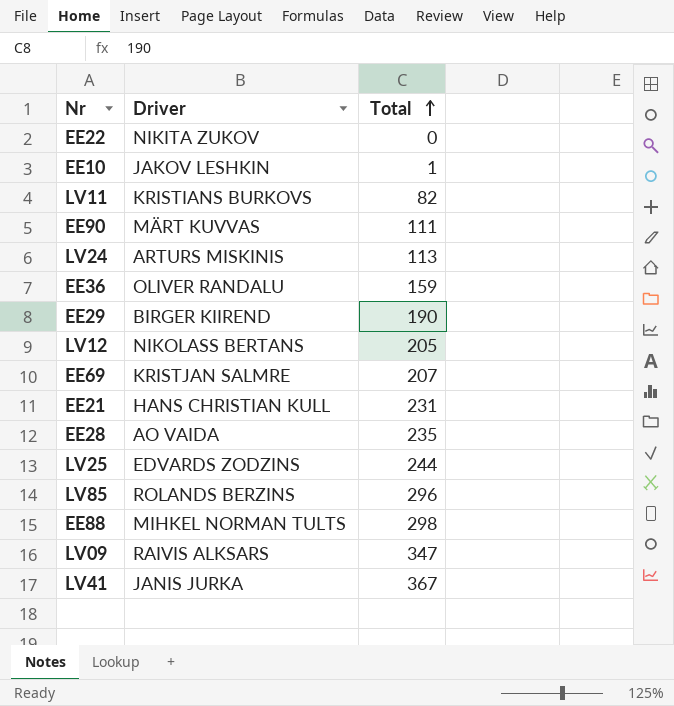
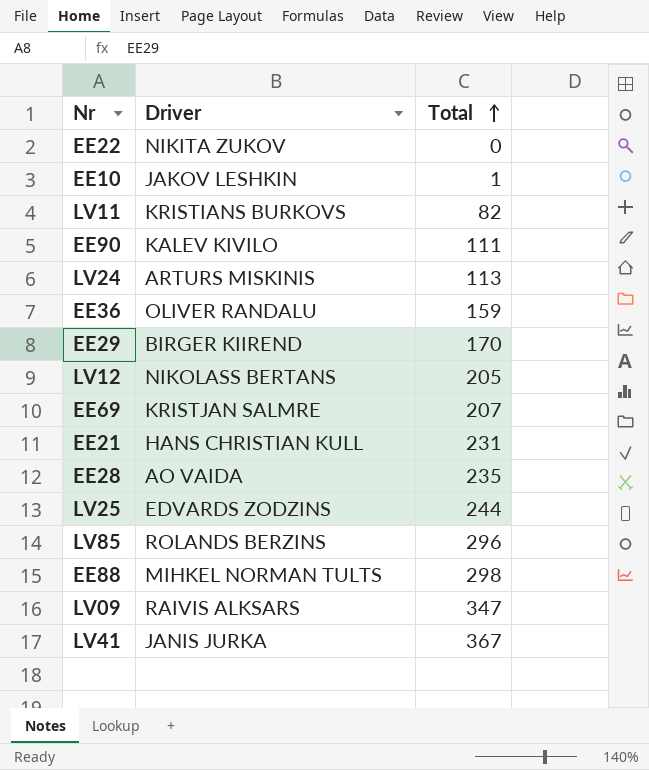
EE90 | Driver: MÄRT KUVVAS -> KALEV KIVILO
EE29 | Total: 190 -> 170

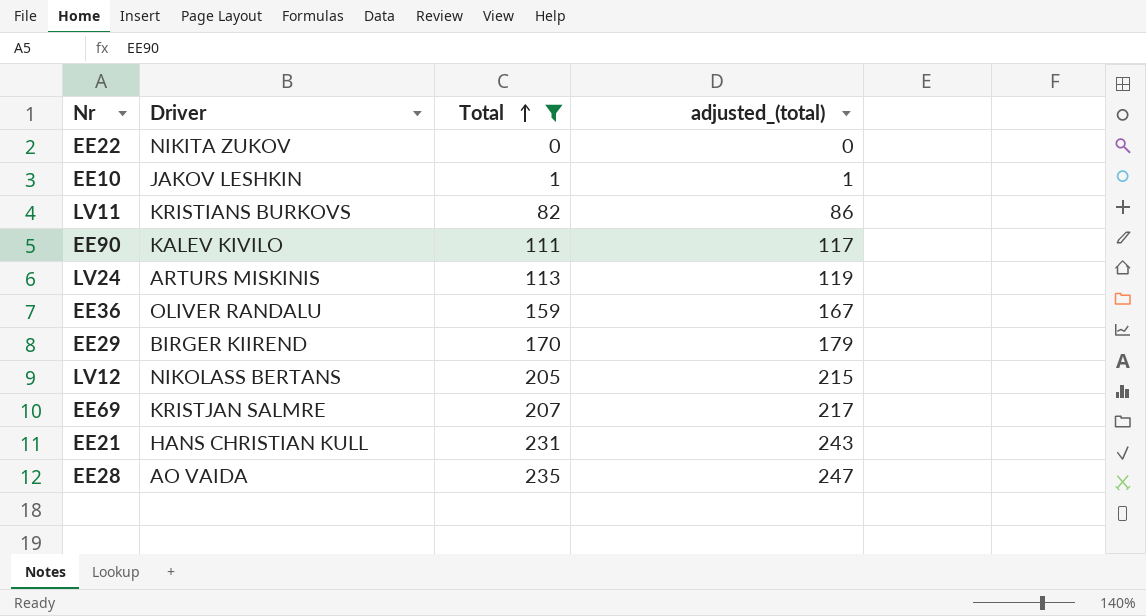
filter: none -> Total <= 235
column adjusted_(total) | formula: none -> [Total] * 1.05

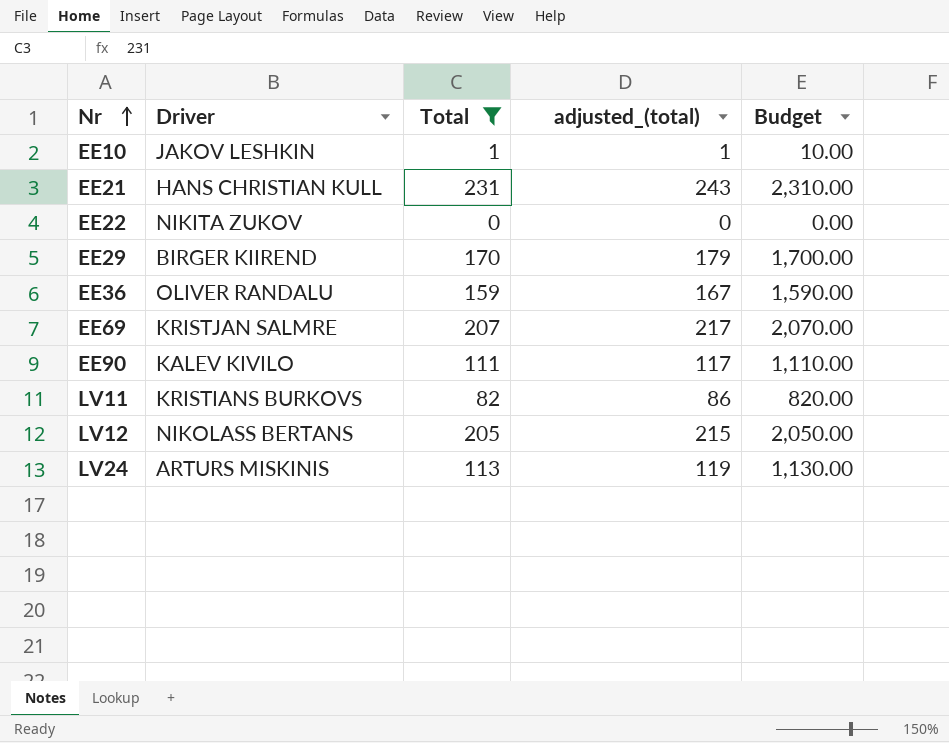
row order: Total ascending -> Nr ascending
column Budget | formula: none -> [Total] * 10
row EE28: AO VAIDA | 235 | 247 -> none

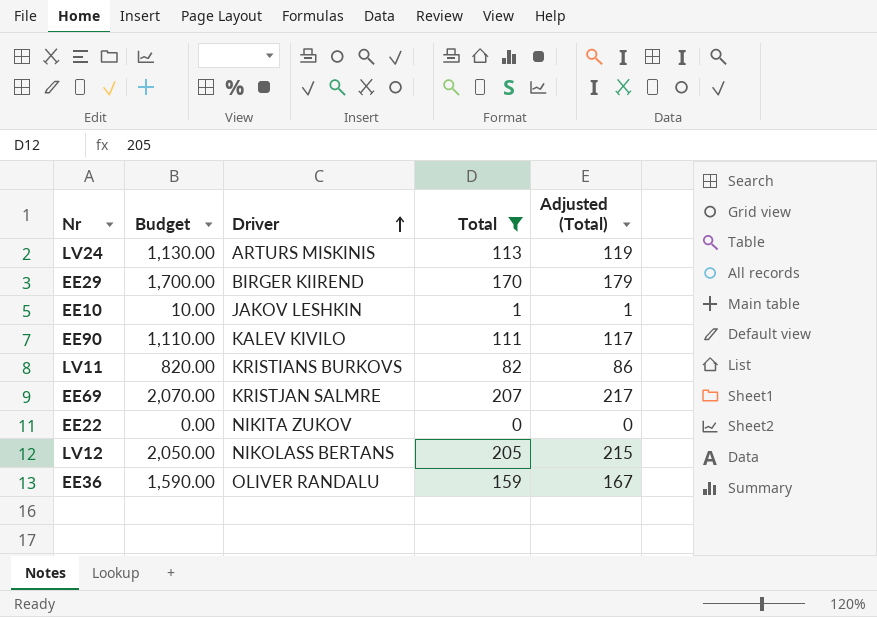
row order: Nr ascending -> Driver ascending
column Budget | position: 5 -> 2
column name: adjusted_(total) -> Adjusted (Total)
row EE21: HANS CHRISTIAN KULL | 231 | 243 | 2,310.00 -> none

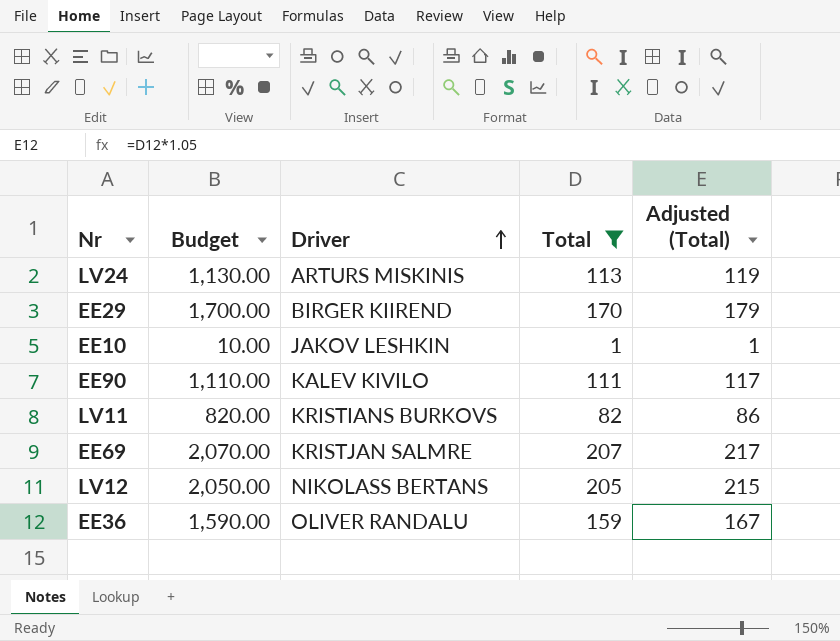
row EE22: 0.00 | NIKITA ZUKOV | 0 | 0 -> none

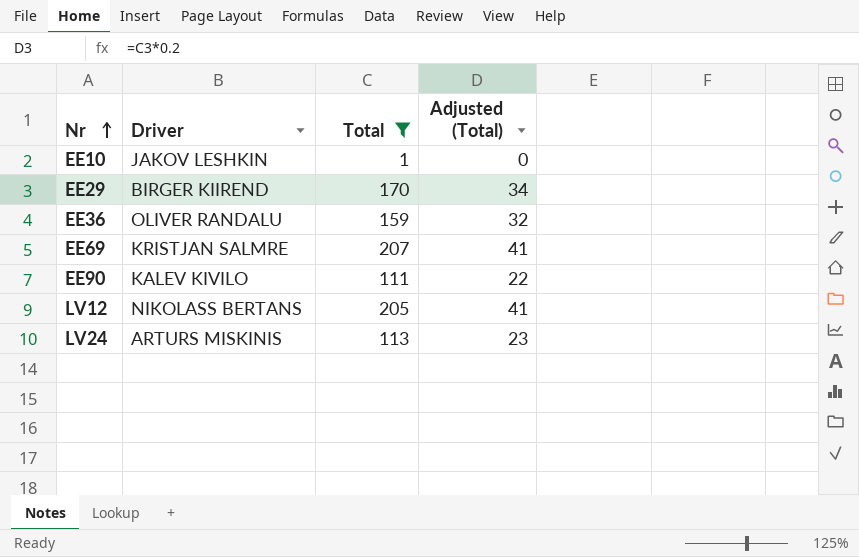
row order: Driver ascending -> Nr ascending
column Budget | formula: [Total] * 10 -> none
column Adjusted (Total) | formula: [Total] * 1.05 -> [Total] * 0.2
row LV11: 820.00 | KRISTIANS BURKOVS | 82 | 86 -> none

